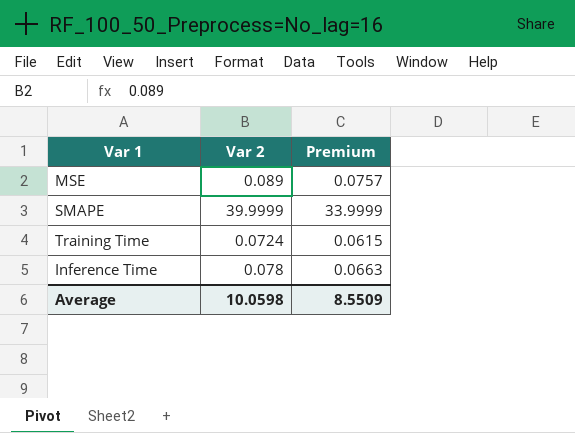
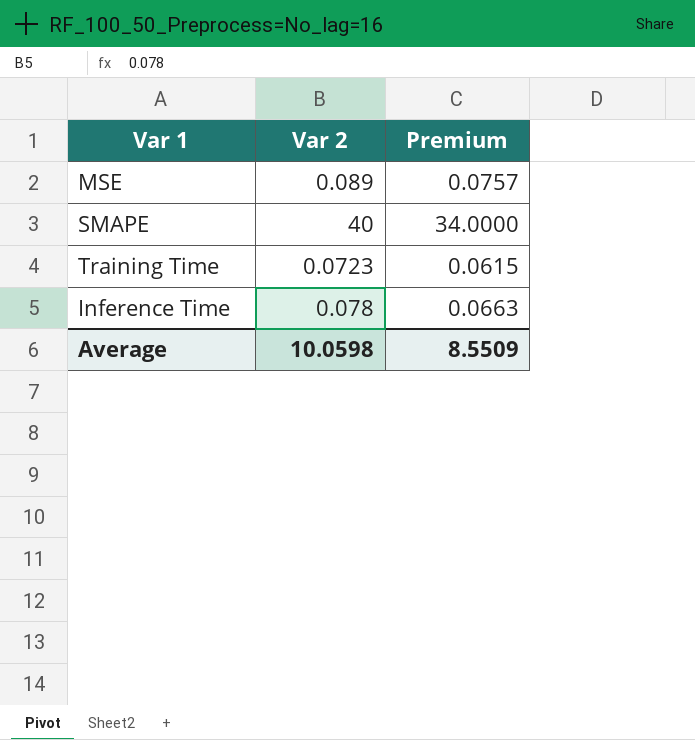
SMAPE | Var 2: 39.9999 -> 40
SMAPE | Premium: 33.9999 -> 34.0000
Training Time | Var 2: 0.0724 -> 0.0723

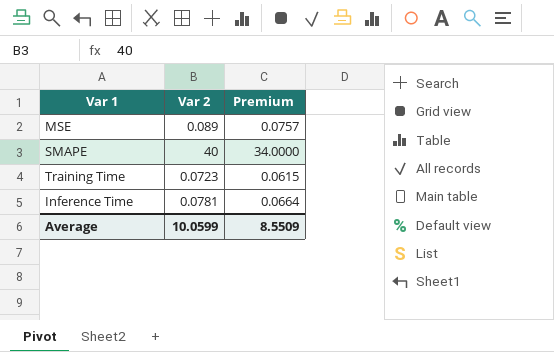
Inference Time | Var 2: 0.078 -> 0.0781
Inference Time | Premium: 0.0663 -> 0.0664
Average | Var 2: 10.0598 -> 10.0599

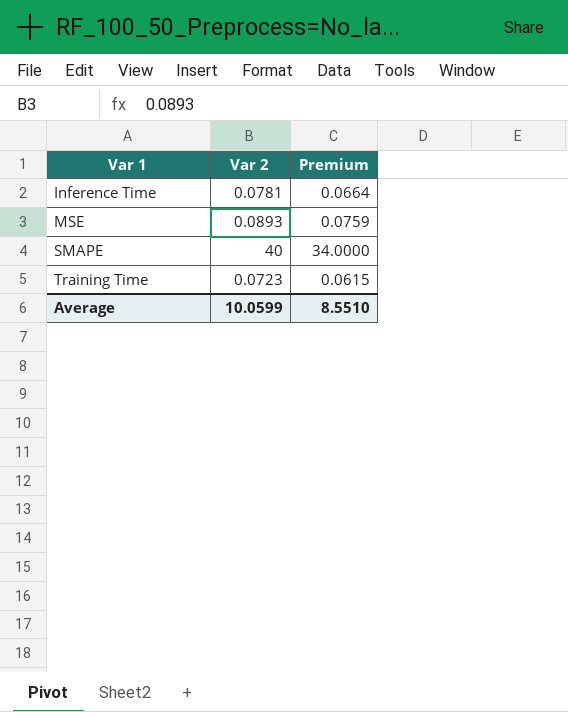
row order: none -> Var 1 ascending
MSE | Var 2: 0.089 -> 0.0893
MSE | Premium: 0.0757 -> 0.0759
Average | Premium: 8.5509 -> 8.5510

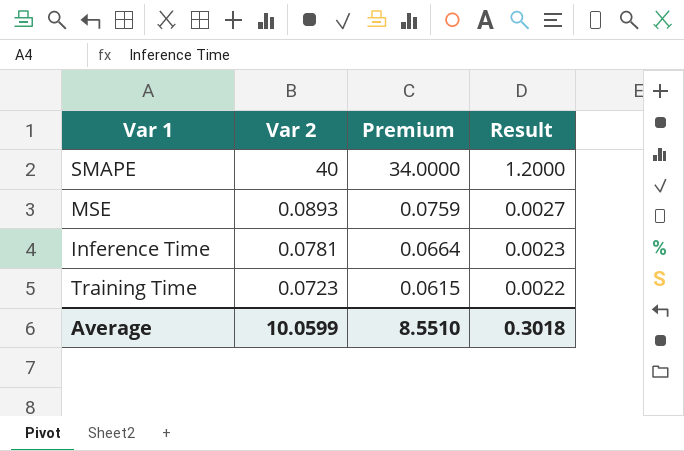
row order: Var 1 ascending -> Var 2 descending
column Result | formula: none -> [Var 2] * 0.03

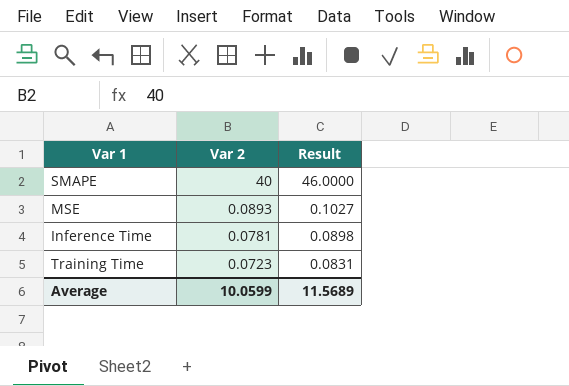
column Premium | formula: [Var 2] * 0.85 -> none
column Result | formula: [Var 2] * 0.03 -> [Var 2] * 1.15
Average | Result: 0.3018 -> 11.5689

